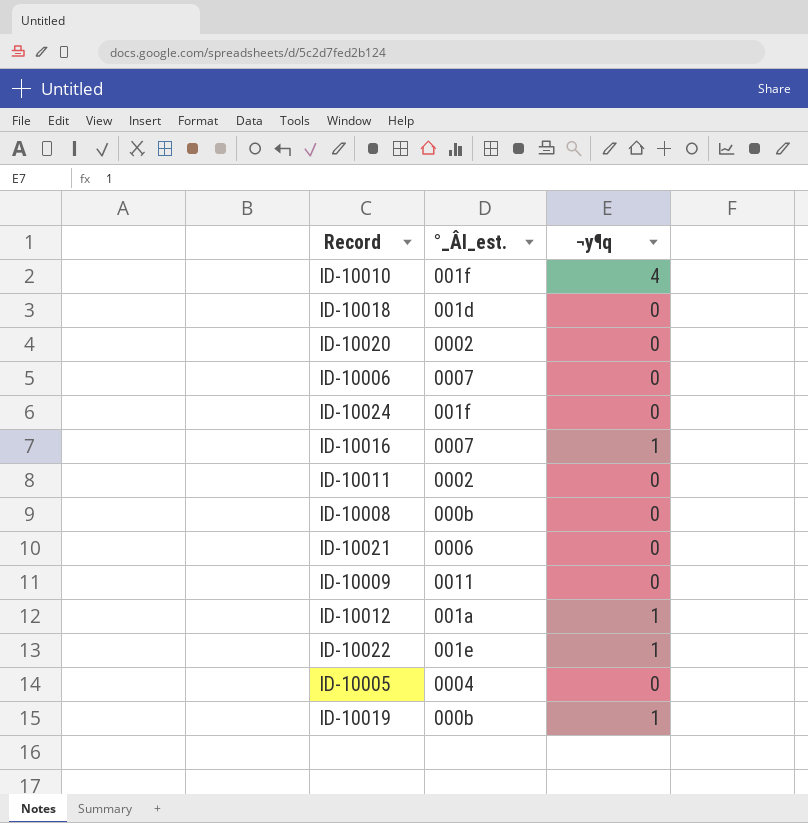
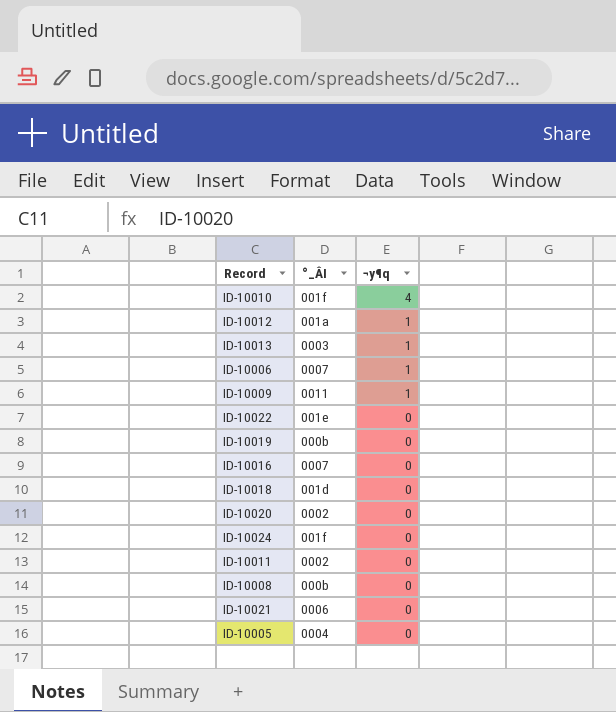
row order: none -> ¬y¶q descending
column name: °_ÂI_est. -> °_ÂI
row ID-10013: none -> 0003 | 1
ID-10006 | ¬y¶q: 0 -> 1
ID-10009 | ¬y¶q: 0 -> 1
ID-10022 | ¬y¶q: 1 -> 0
ID-10019 | ¬y¶q: 1 -> 0
ID-10016 | ¬y¶q: 1 -> 0

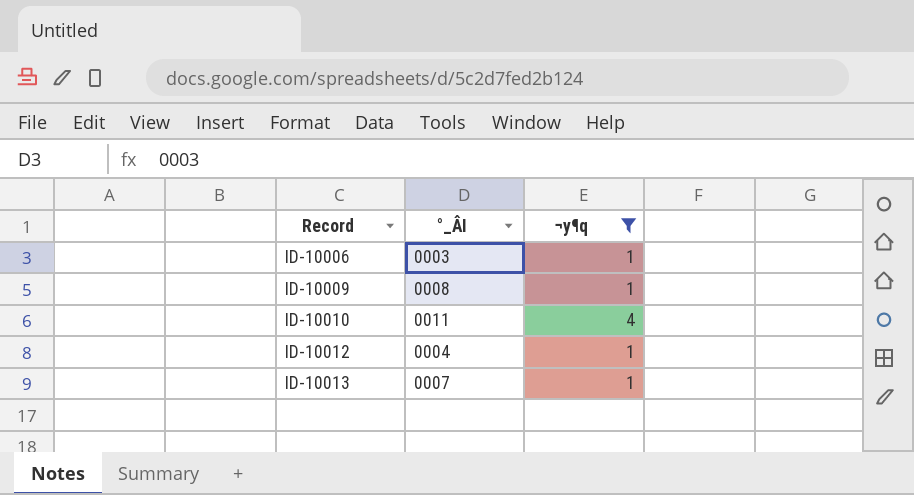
filter: none -> ¬y¶q != 0
row order: ¬y¶q descending -> Record ascending
ID-10006 | °_ÂI: 0007 -> 0003
ID-10009 | °_ÂI: 0011 -> 0008
ID-10010 | °_ÂI: 001f -> 0011
ID-10012 | °_ÂI: 001a -> 0004
ID-10013 | °_ÂI: 0003 -> 0007

